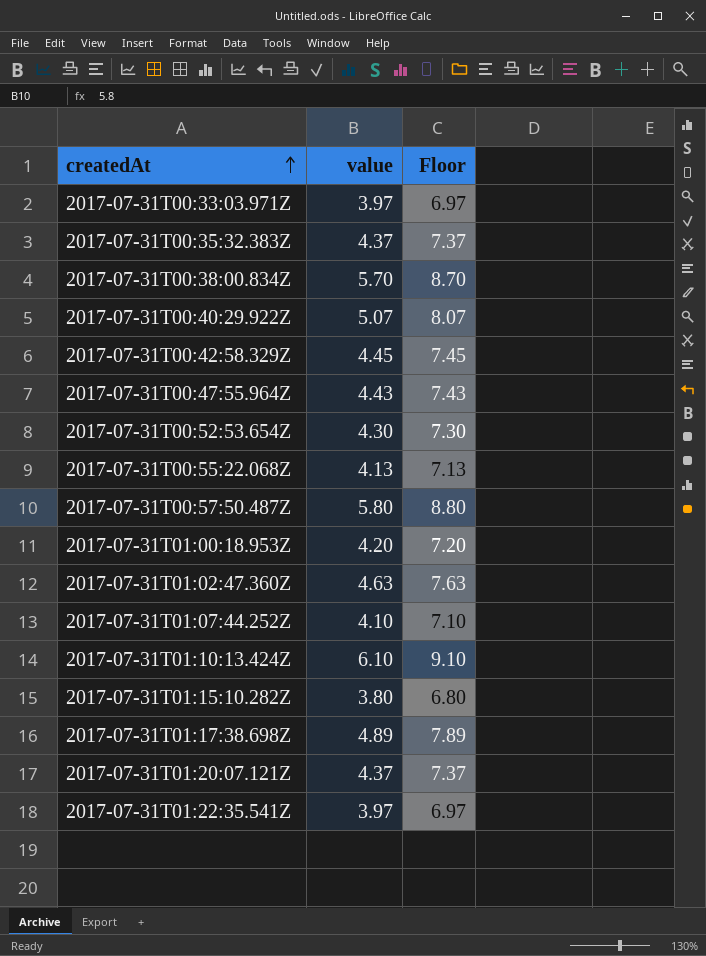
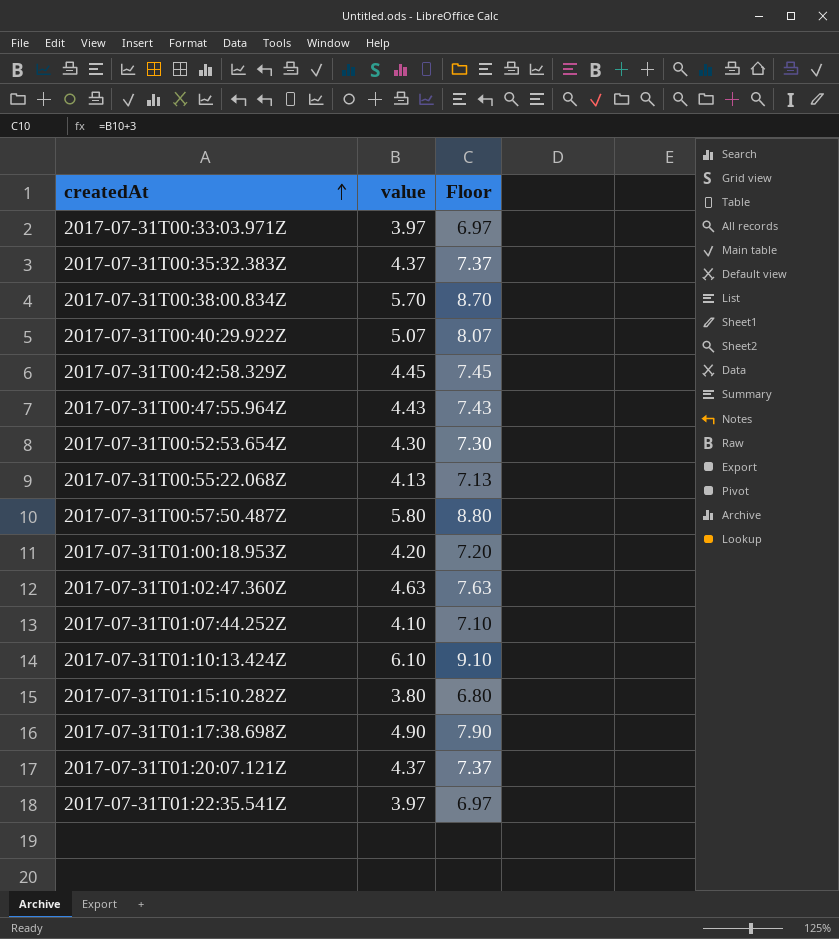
2017-07-31T01:17:38.698Z | value: 4.89 -> 4.90
2017-07-31T01:17:38.698Z | Floor: 7.89 -> 7.90

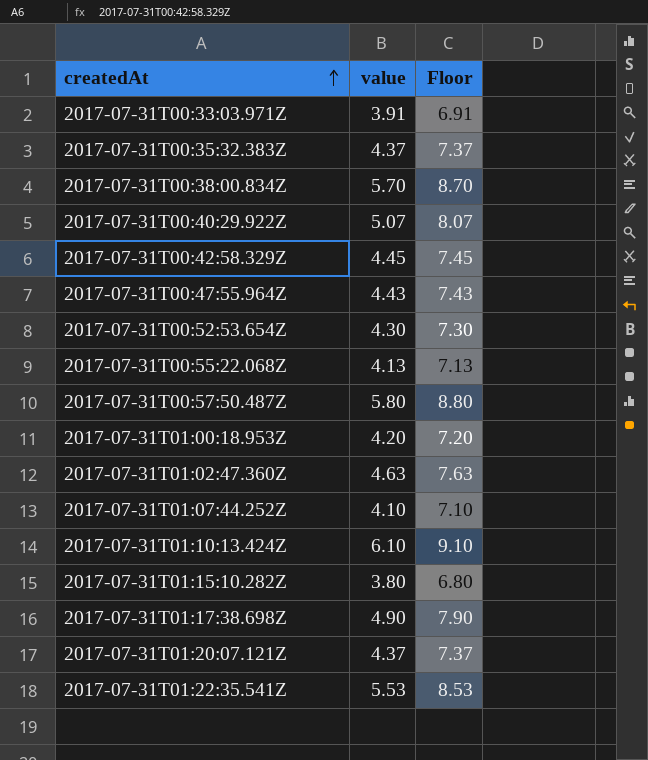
2017-07-31T00:33:03.971Z | value: 3.97 -> 3.91
2017-07-31T00:33:03.971Z | Floor: 6.97 -> 6.91
2017-07-31T01:22:35.541Z | value: 3.97 -> 5.53
2017-07-31T01:22:35.541Z | Floor: 6.97 -> 8.53

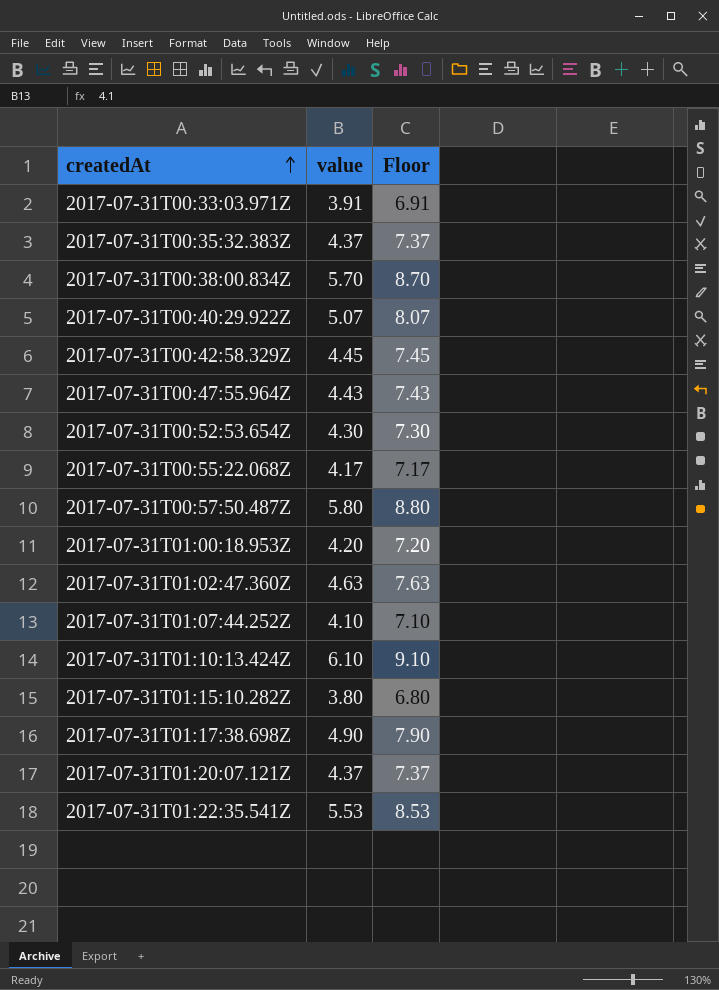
2017-07-31T00:55:22.068Z | value: 4.13 -> 4.17
2017-07-31T00:55:22.068Z | Floor: 7.13 -> 7.17

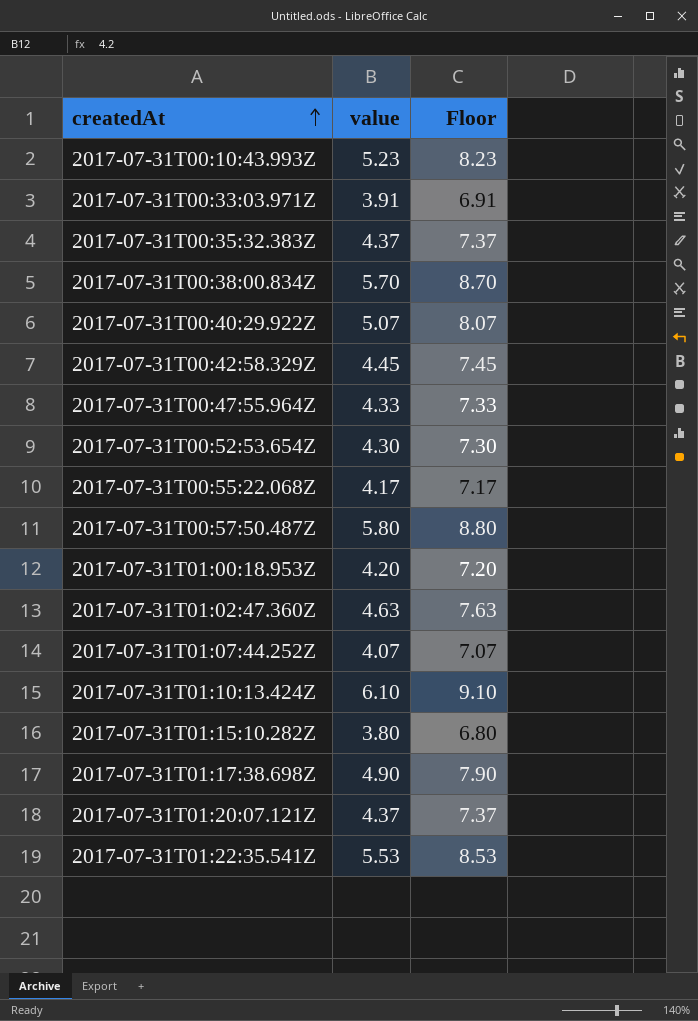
row 2017-07-31T00:10:43.993Z: none -> 5.23 | 8.23
2017-07-31T00:47:55.964Z | value: 4.43 -> 4.33
2017-07-31T00:47:55.964Z | Floor: 7.43 -> 7.33
2017-07-31T01:07:44.252Z | value: 4.10 -> 4.07
2017-07-31T01:07:44.252Z | Floor: 7.10 -> 7.07

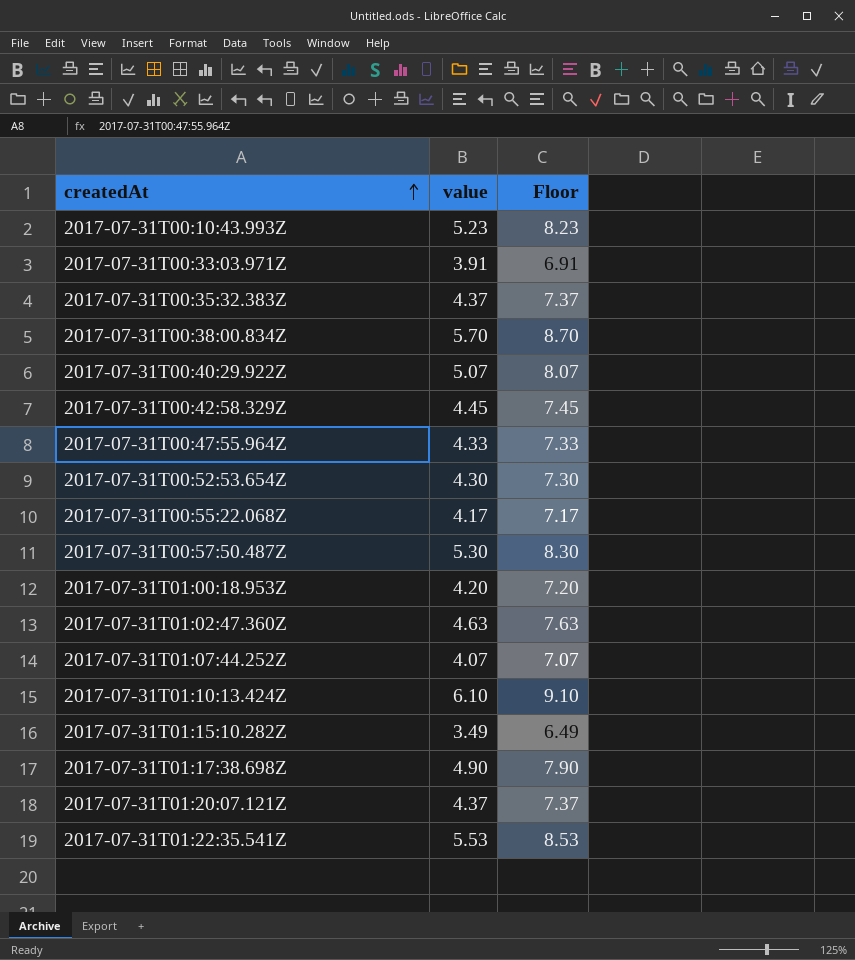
2017-07-31T00:57:50.487Z | value: 5.80 -> 5.30
2017-07-31T00:57:50.487Z | Floor: 8.80 -> 8.30
2017-07-31T01:15:10.282Z | value: 3.80 -> 3.49
2017-07-31T01:15:10.282Z | Floor: 6.80 -> 6.49

